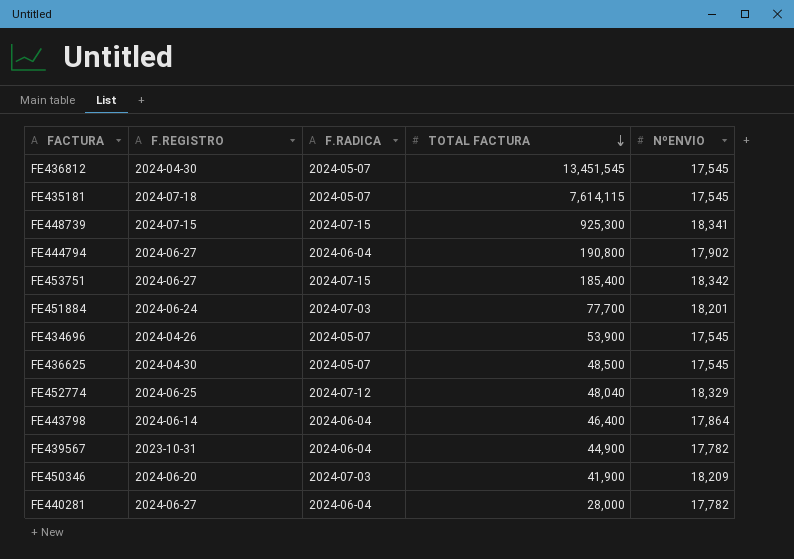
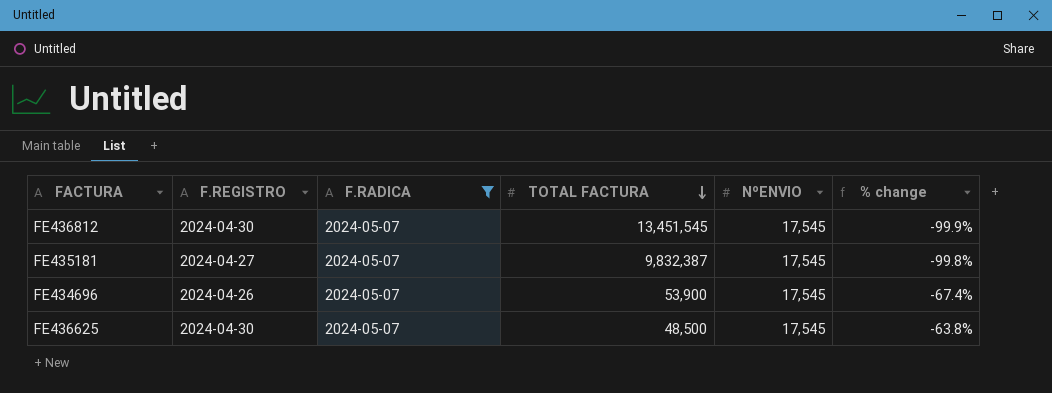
filter: none -> F.RADICA = 2024-05-07
column % change | formula: none -> ([NºENVIO] - [TOTAL FACTURA]) / [TOTAL FACTURA]
FE435181 | F.REGISTRO: 2024-07-18 -> 2024-04-27
FE435181 | TOTAL FACTURA: 7,614,115 -> 9,832,387

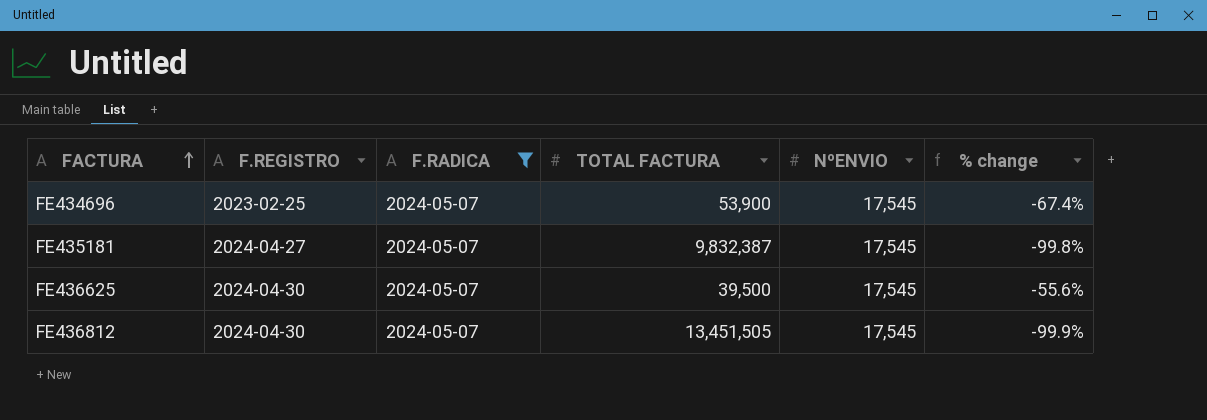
row order: TOTAL FACTURA descending -> FACTURA ascending
FE434696 | F.REGISTRO: 2024-04-26 -> 2023-02-25
FE436625 | TOTAL FACTURA: 48,500 -> 39,500
FE436625 | % change: -63.8% -> -55.6%
FE436812 | TOTAL FACTURA: 13,451,545 -> 13,451,505

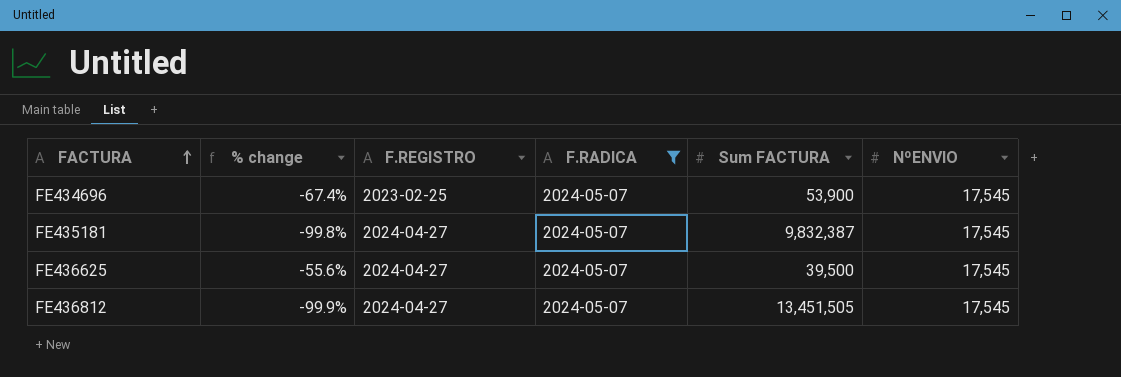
column % change | position: 6 -> 2
column name: TOTAL FACTURA -> Sum FACTURA
FE436625 | F.REGISTRO: 2024-04-30 -> 2024-04-27
FE436812 | F.REGISTRO: 2024-04-30 -> 2024-04-27

